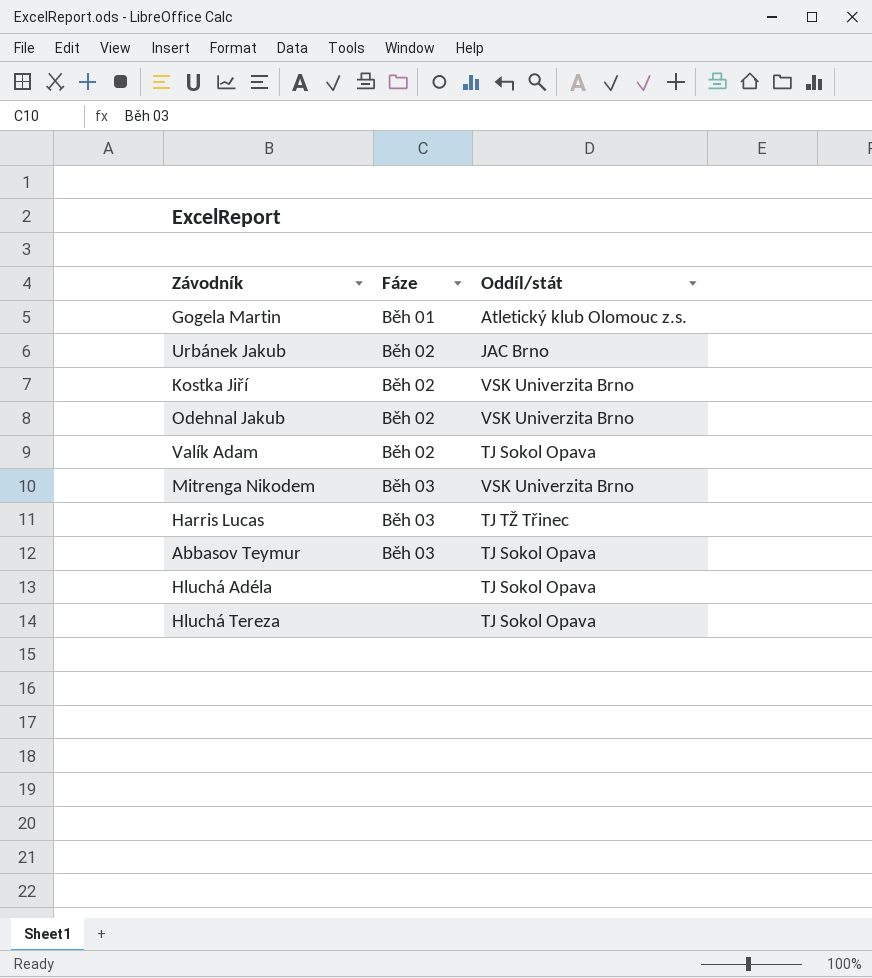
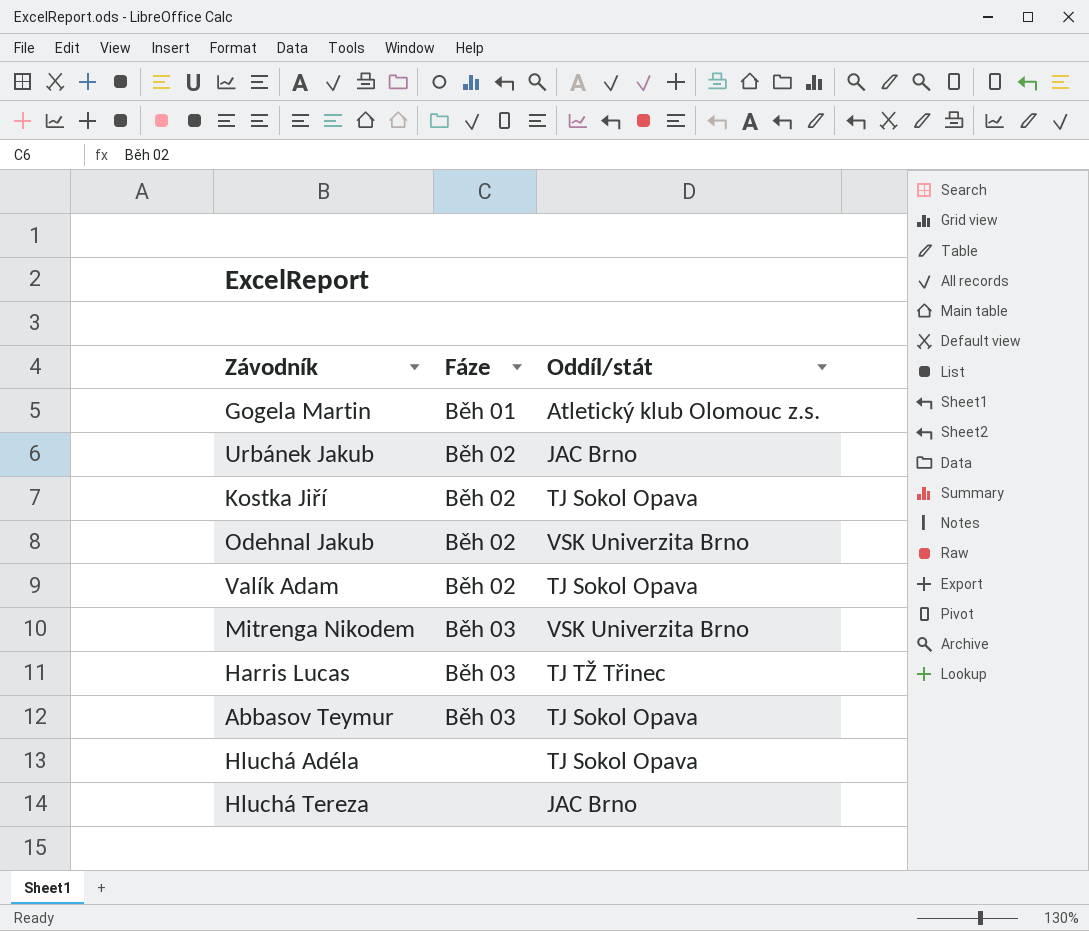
Kostka Jiří | Oddíl/stát: VSK Univerzita Brno -> TJ Sokol Opava
Hluchá Tereza | Oddíl/stát: TJ Sokol Opava -> JAC Brno

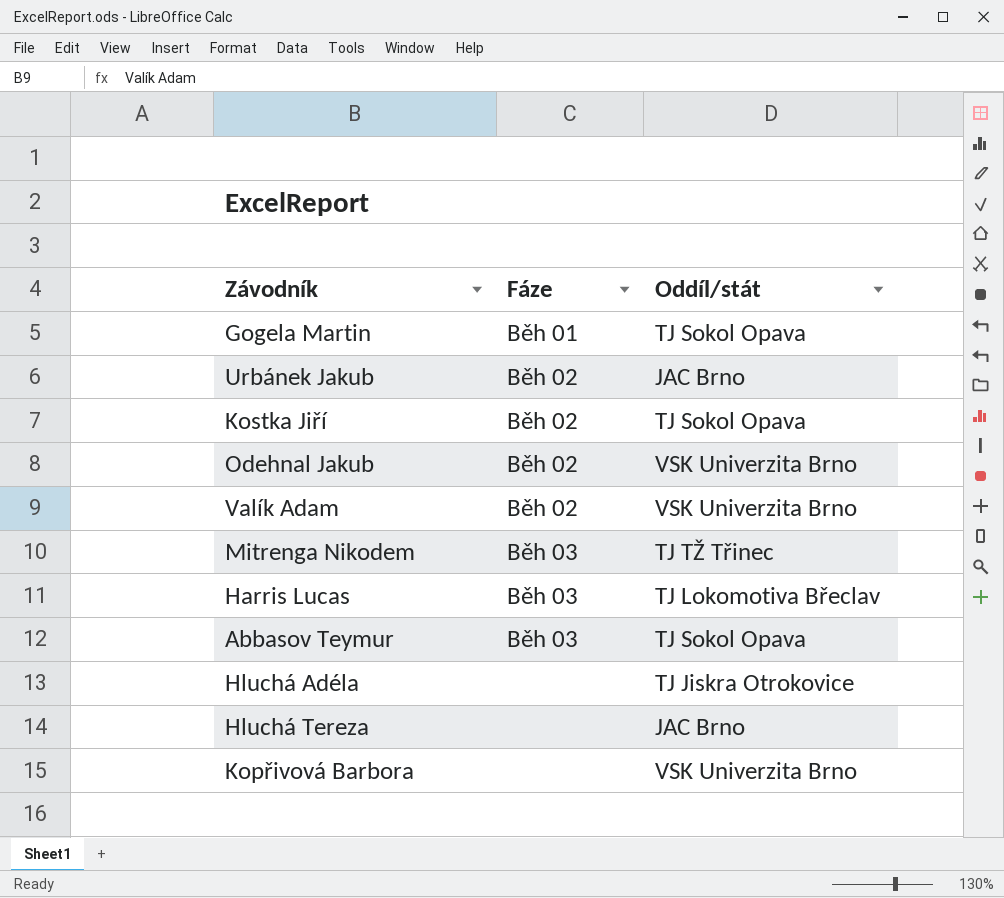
Gogela Martin | Oddíl/stát: Atletický klub Olomouc z.s. -> TJ Sokol Opava
Valík Adam | Oddíl/stát: TJ Sokol Opava -> VSK Univerzita Brno
Mitrenga Nikodem | Oddíl/stát: VSK Univerzita Brno -> TJ TŽ Třinec
Harris Lucas | Oddíl/stát: TJ TŽ Třinec -> TJ Lokomotiva Břeclav
Hluchá Adéla | Oddíl/stát: TJ Sokol Opava -> TJ Jiskra Otrokovice
row Kopřivová Barbora: none -> none | VSK Univerzita Brno

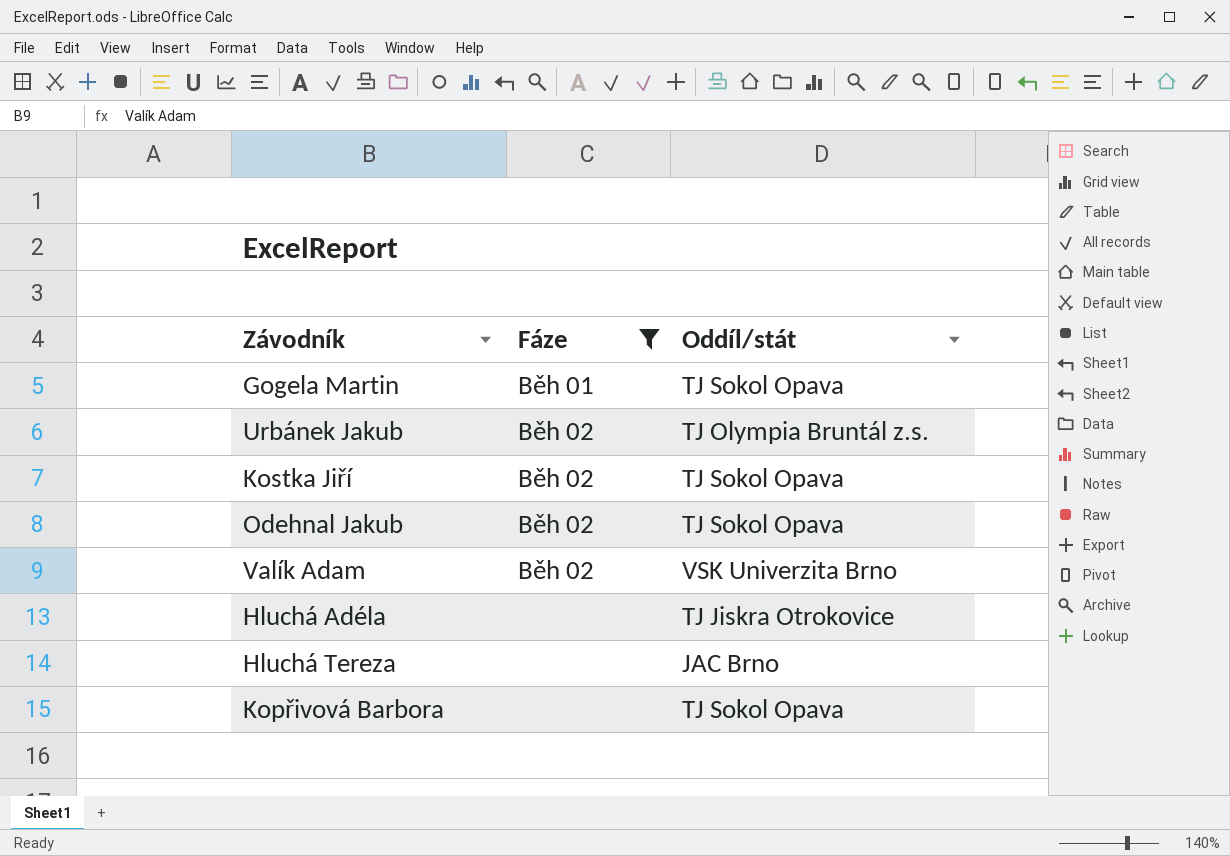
filter: none -> Fáze != Běh 03
Urbánek Jakub | Oddíl/stát: JAC Brno -> TJ Olympia Bruntál z.s.
Odehnal Jakub | Oddíl/stát: VSK Univerzita Brno -> TJ Sokol Opava
Kopřivová Barbora | Oddíl/stát: VSK Univerzita Brno -> TJ Sokol Opava

